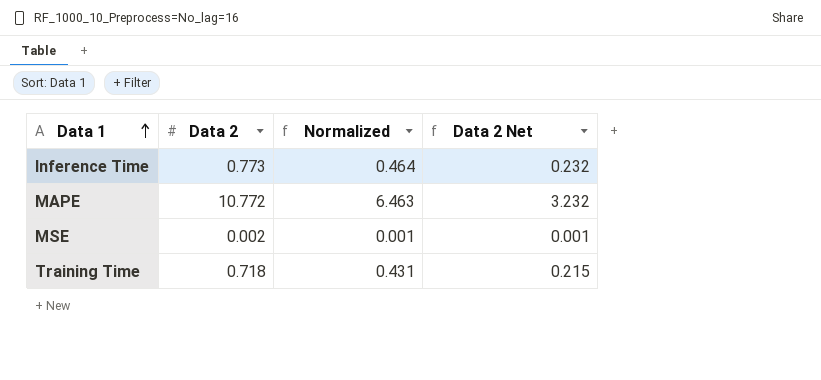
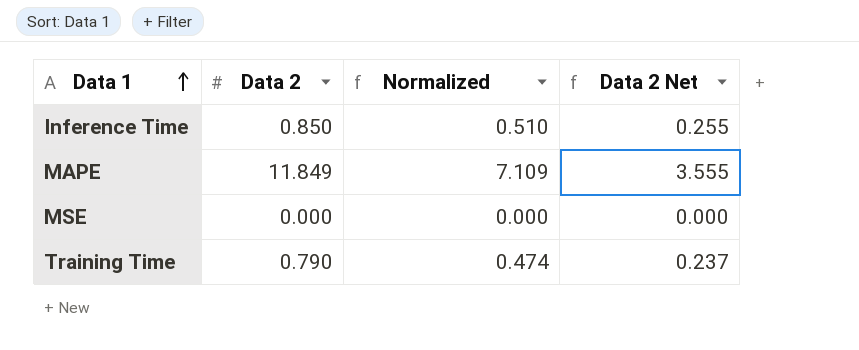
Inference Time | Data 2: 0.773 -> 0.850
Inference Time | Normalized: 0.464 -> 0.510
Inference Time | Data 2 Net: 0.232 -> 0.255
MAPE | Data 2: 10.772 -> 11.849
MAPE | Normalized: 6.463 -> 7.109
MAPE | Data 2 Net: 3.232 -> 3.555
MSE | Data 2: 0.002 -> 0.000
MSE | Normalized: 0.001 -> 0.000
MSE | Data 2 Net: 0.001 -> 0.000
Training Time | Data 2: 0.718 -> 0.790
Training Time | Normalized: 0.431 -> 0.474
Training Time | Data 2 Net: 0.215 -> 0.237

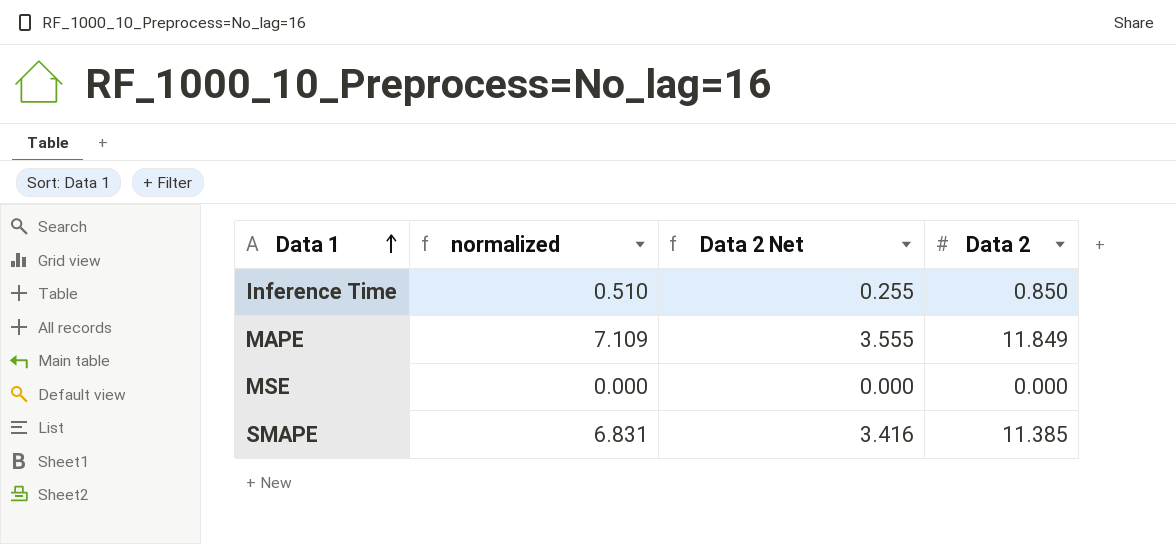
column name: Normalized -> normalized
column Data 2 | position: 2 -> 4
row Training Time: 0.790 | 0.474 | 0.237 -> none
row SMAPE: none -> 6.831 | 3.416 | 11.385

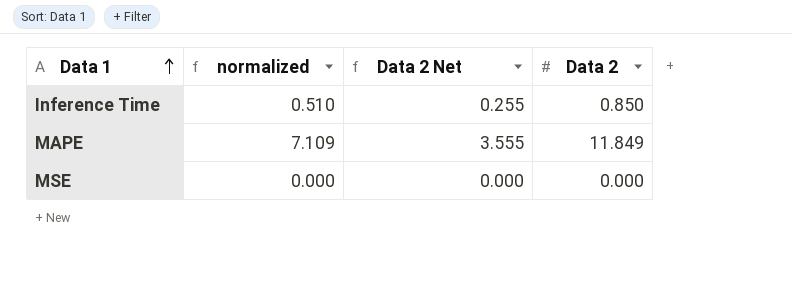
row SMAPE: 6.831 | 3.416 | 11.385 -> none

